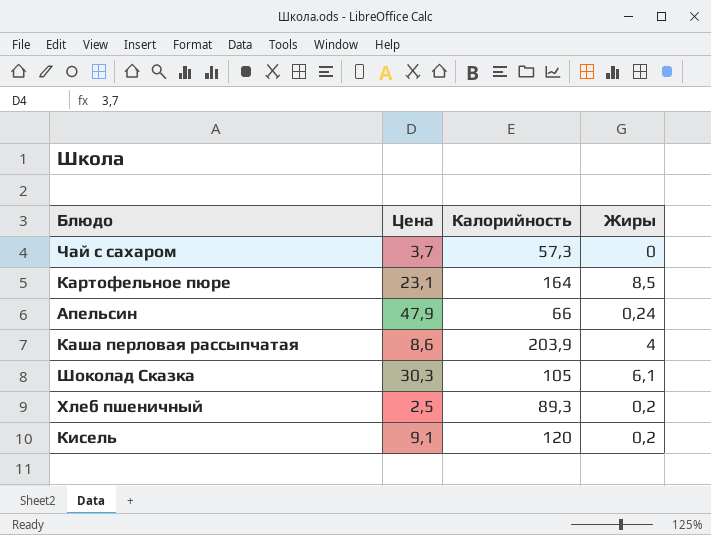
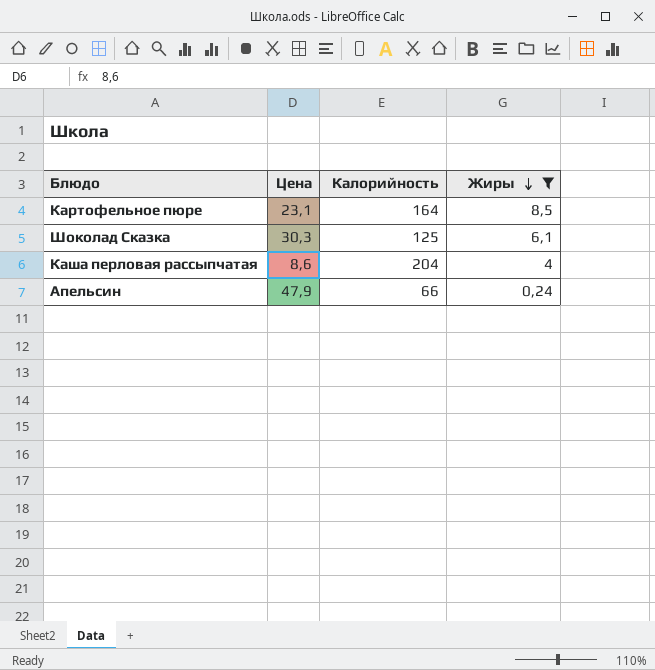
filter: none -> Жиры >= 0,24
row order: none -> Жиры descending
Шоколад Сказка | Калорийность: 105 -> 125
Каша перловая рассыпчатая | Калорийность: 203,9 -> 204

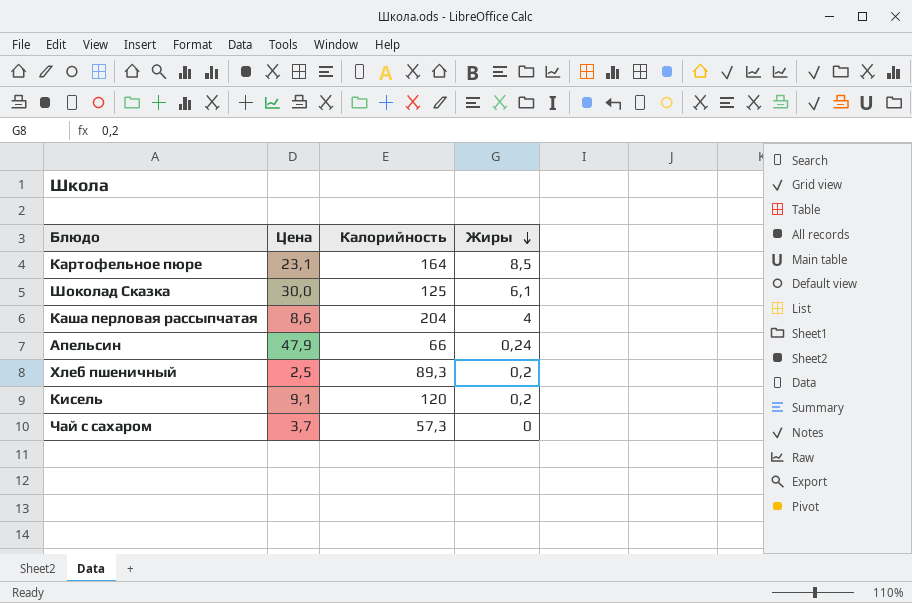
filter: Жиры >= 0,24 -> none
Шоколад Сказка | Цена: 30,3 -> 30,0

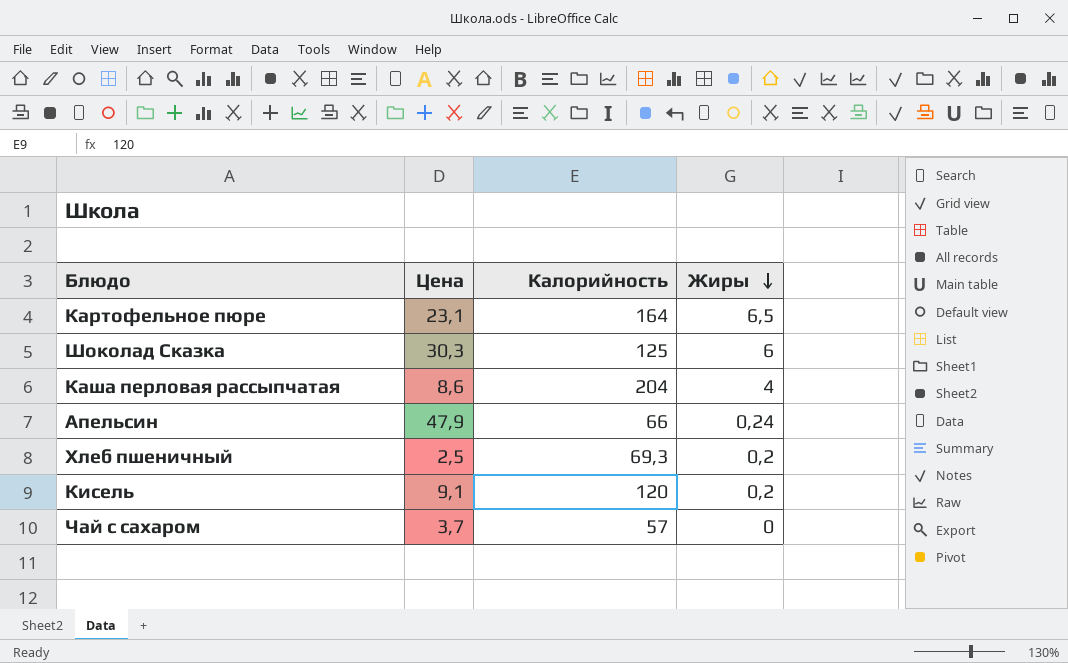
Картофельное пюре | Жиры: 8,5 -> 6,5
Шоколад Сказка | Цена: 30,0 -> 30,3
Шоколад Сказка | Жиры: 6,1 -> 6
Хлеб пшеничный | Калорийность: 89,3 -> 69,3
Чай с сахаром | Калорийность: 57,3 -> 57

